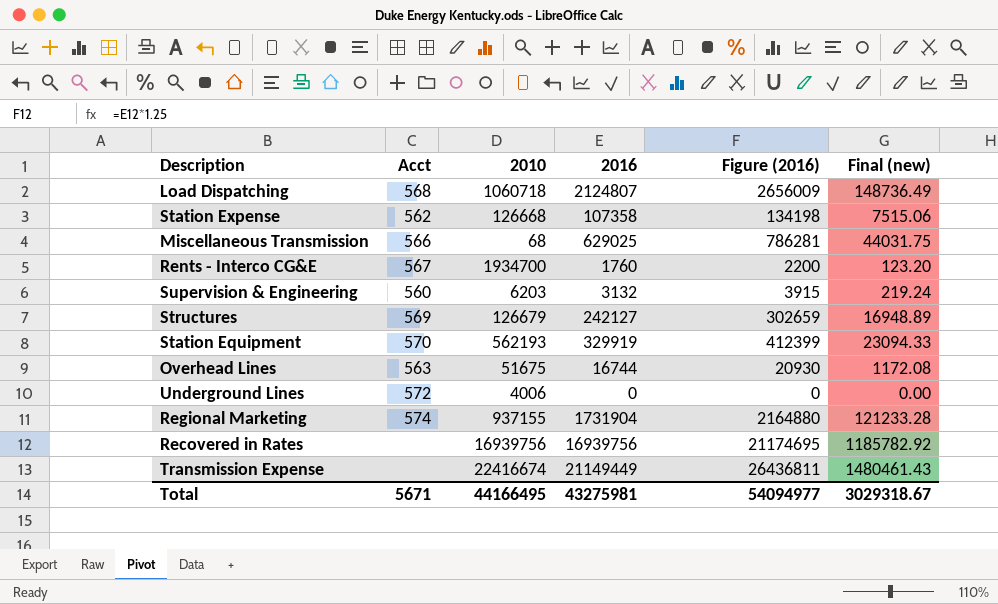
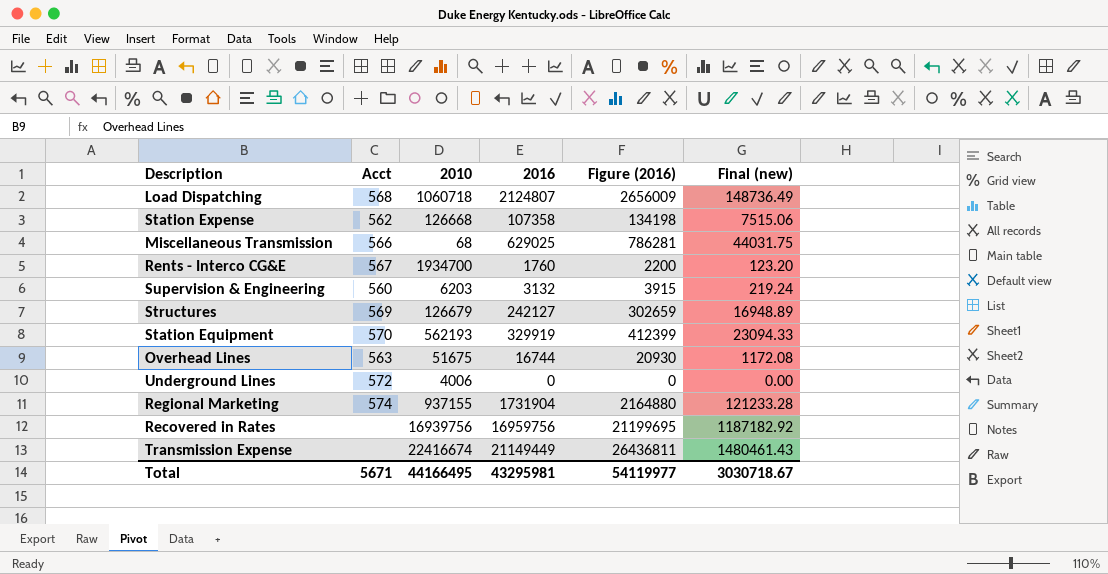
Recovered in Rates | 2016: 16939756 -> 16959756
Recovered in Rates | Figure (2016): 21174695 -> 21199695
Recovered in Rates | Final (new): 1185782.92 -> 1187182.92
Total | 2016: 43275981 -> 43295981
Total | Figure (2016): 54094977 -> 54119977
Total | Final (new): 3029318.67 -> 3030718.67

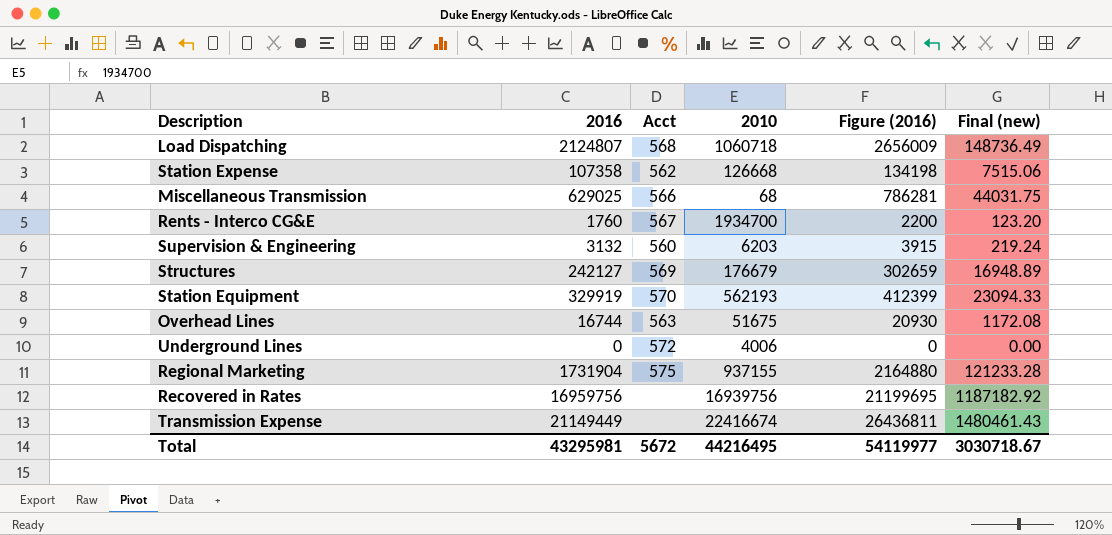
column 2016 | position: 4 -> 2
Structures | 2010: 126679 -> 176679
Regional Marketing | Acct: 574 -> 575
Total | Acct: 5671 -> 5672
Total | 2010: 44166495 -> 44216495

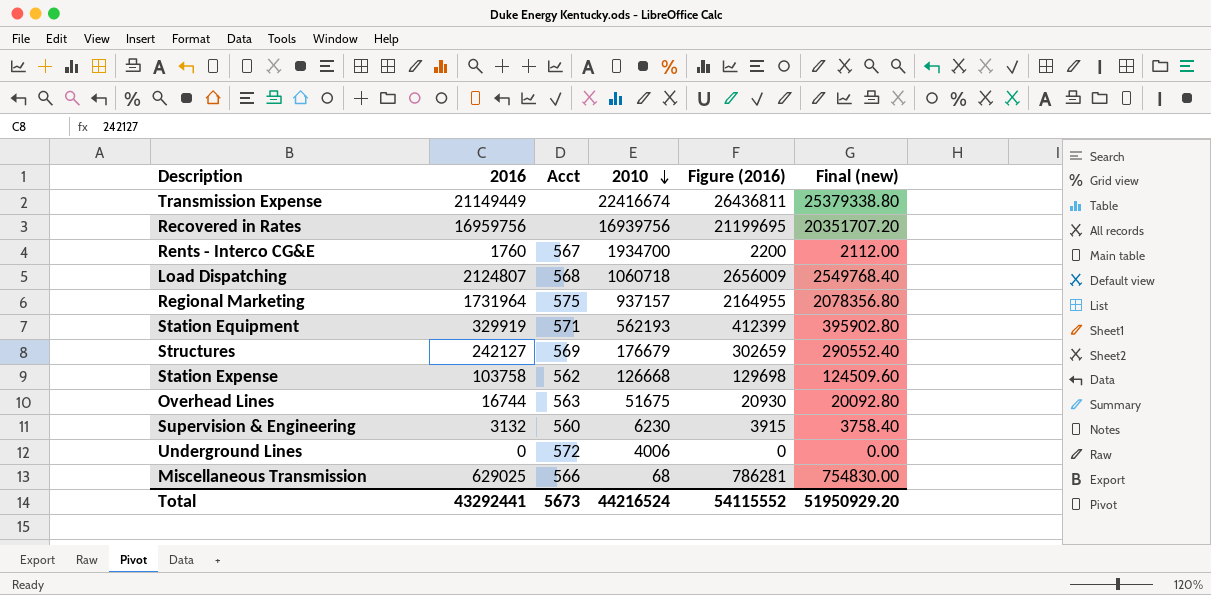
row order: none -> 2010 descending
column Final (new) | formula: [2016] * 0.07 -> [2016] * 1.2
Regional Marketing | 2016: 1731904 -> 1731964
Regional Marketing | 2010: 937155 -> 937157
Regional Marketing | Figure (2016): 2164880 -> 2164955
Station Equipment | Acct: 570 -> 571
Station Expense | 2016: 107358 -> 103758
Station Expense | Figure (2016): 134198 -> 129698
Supervision & Engineering | 2010: 6203 -> 6230
Total | 2016: 43295981 -> 43292441
Total | Acct: 5672 -> 5673
Total | 2010: 44216495 -> 44216524
Total | Figure (2016): 54119977 -> 54115552
Total | Final (new): 3030718.67 -> 51950929.20

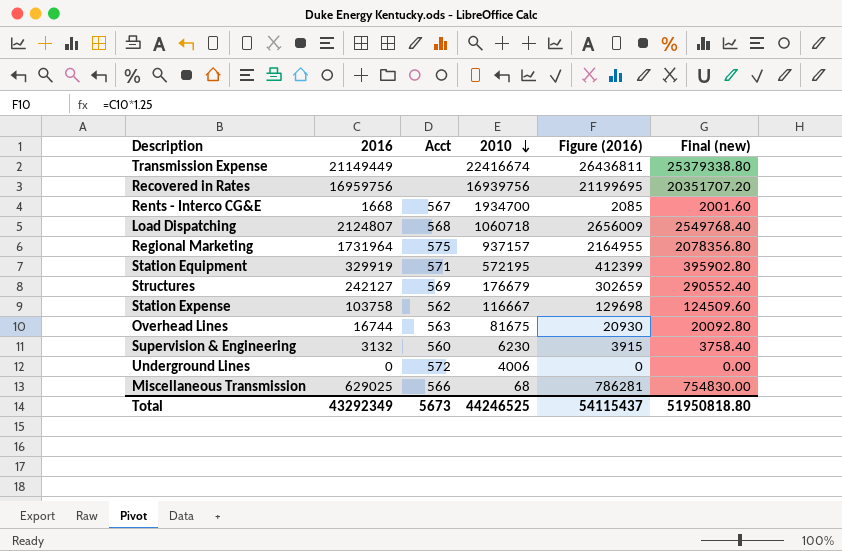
Rents - Interco CG&E | 2016: 1760 -> 1668
Rents - Interco CG&E | Figure (2016): 2200 -> 2085
Rents - Interco CG&E | Final (new): 2112.00 -> 2001.60
Station Equipment | 2010: 562193 -> 572195
Station Expense | 2010: 126668 -> 116667
Overhead Lines | 2010: 51675 -> 81675
Total | 2016: 43292441 -> 43292349
Total | 2010: 44216524 -> 44246525
Total | Figure (2016): 54115552 -> 54115437
Total | Final (new): 51950929.20 -> 51950818.80

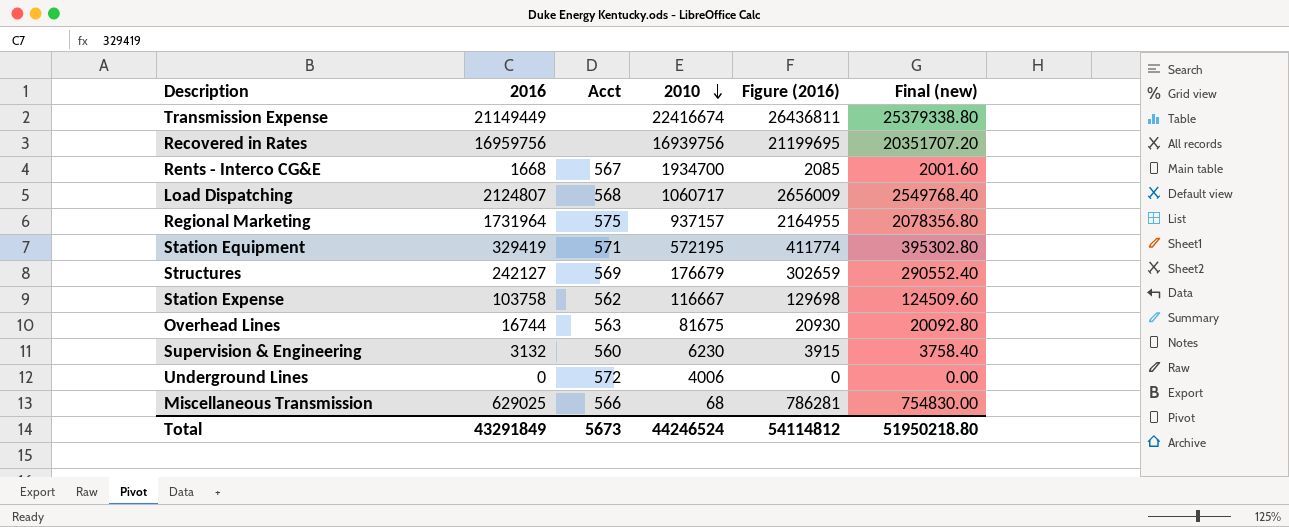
Load Dispatching | 2010: 1060718 -> 1060717
Station Equipment | 2016: 329919 -> 329419
Station Equipment | Figure (2016): 412399 -> 411774
Station Equipment | Final (new): 395902.80 -> 395302.80
Total | 2016: 43292349 -> 43291849
Total | 2010: 44246525 -> 44246524
Total | Figure (2016): 54115437 -> 54114812
Total | Final (new): 51950818.80 -> 51950218.80

